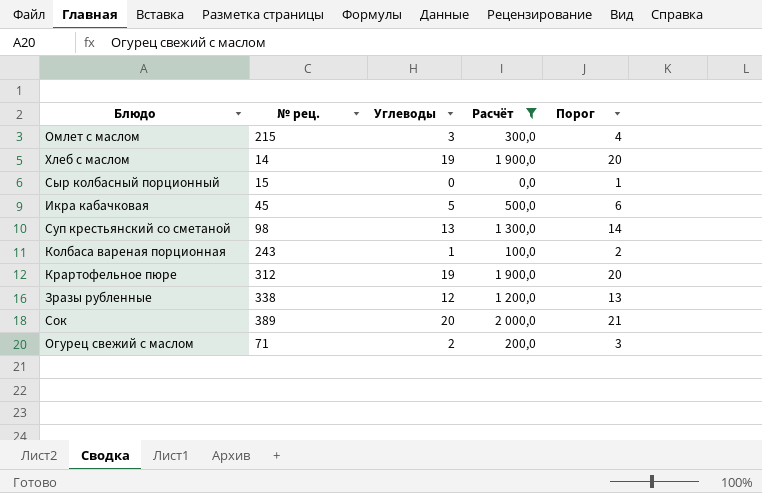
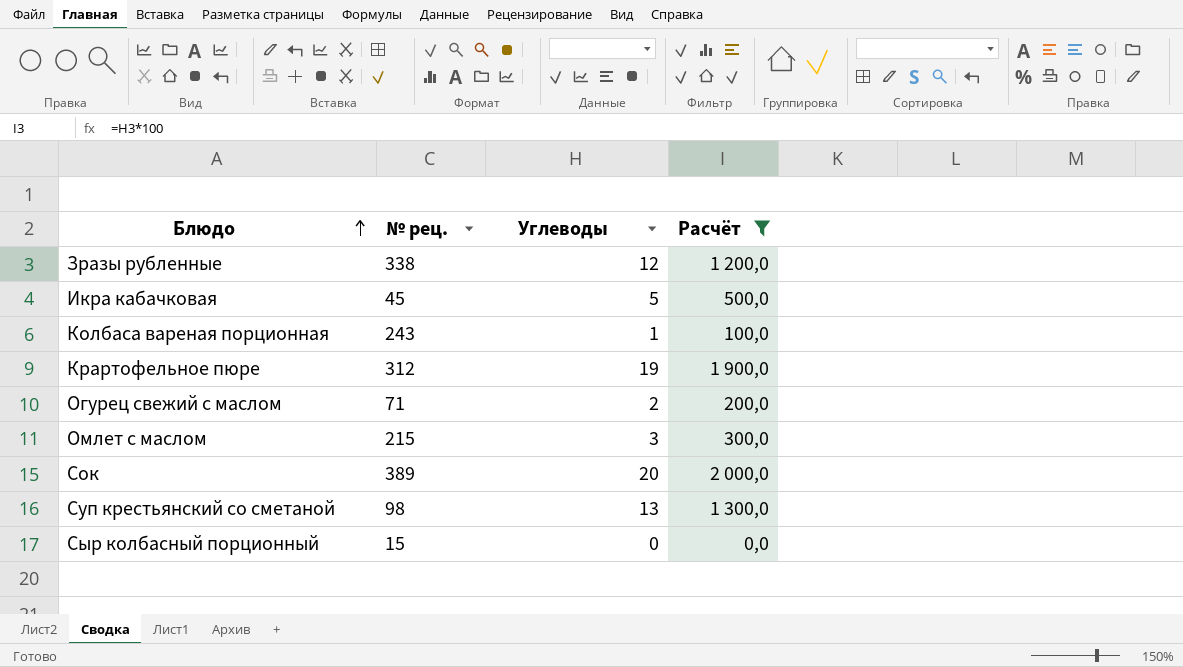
row order: none -> Блюдо ascending
column Порог | formula: [Углеводы] + 1 -> none
row Хлеб с маслом: 14 | 19 | 1 900,0 | 20 -> none

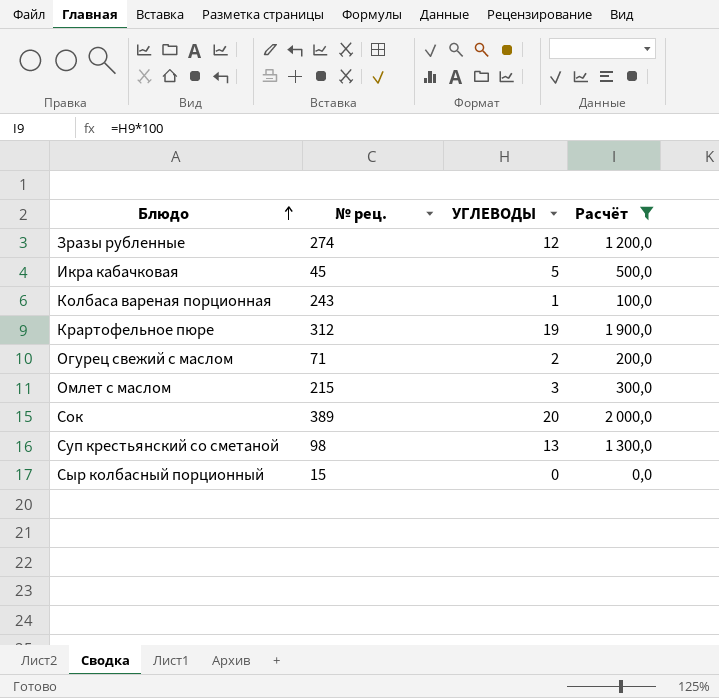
column name: Углеводы -> УГЛЕВОДЫ
Зразы рубленные | № рец.: 338 -> 274

